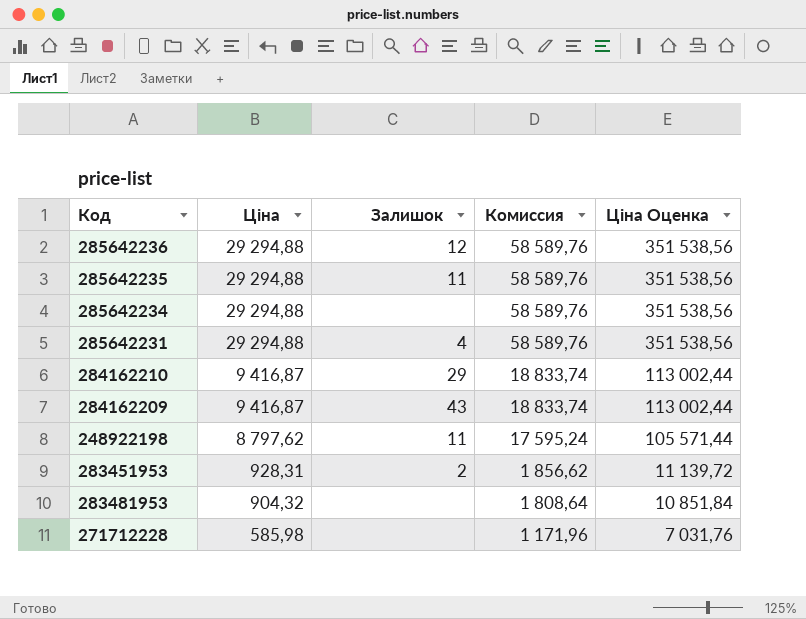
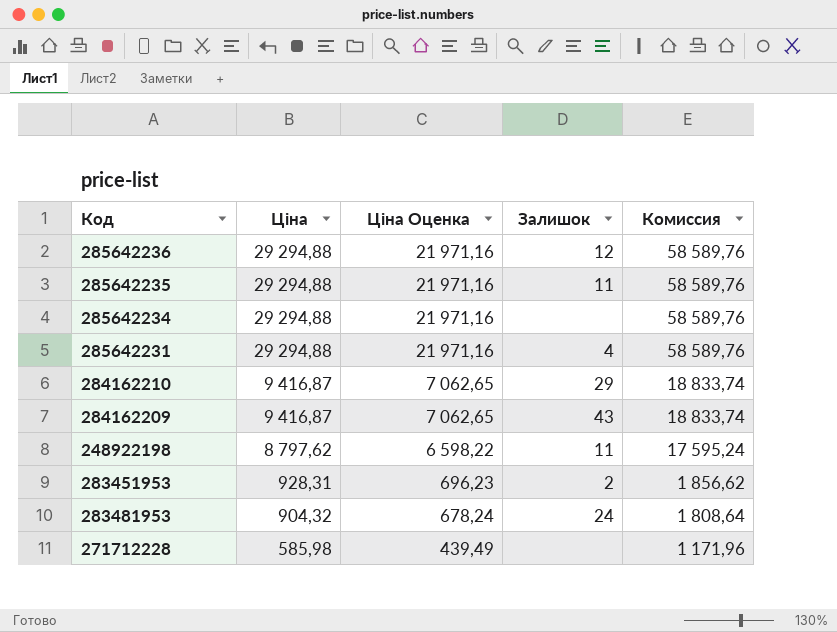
column Ціна Оценка | formula: [Ціна] * 12 -> [Ціна] * 0,75
column Ціна Оценка | position: 5 -> 3
283481953 | Залишок: none -> 24

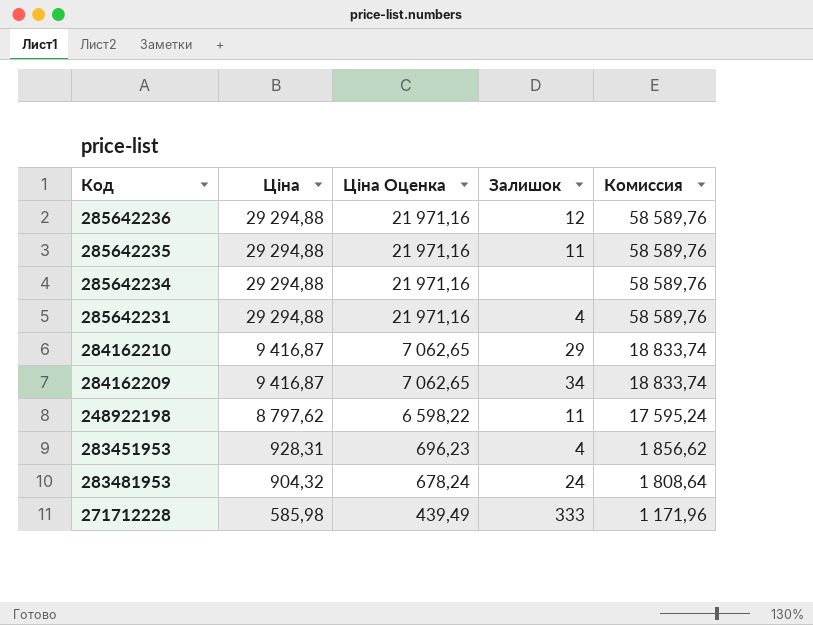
284162209 | Залишок: 43 -> 34
283451953 | Залишок: 2 -> 4
271712228 | Залишок: none -> 333

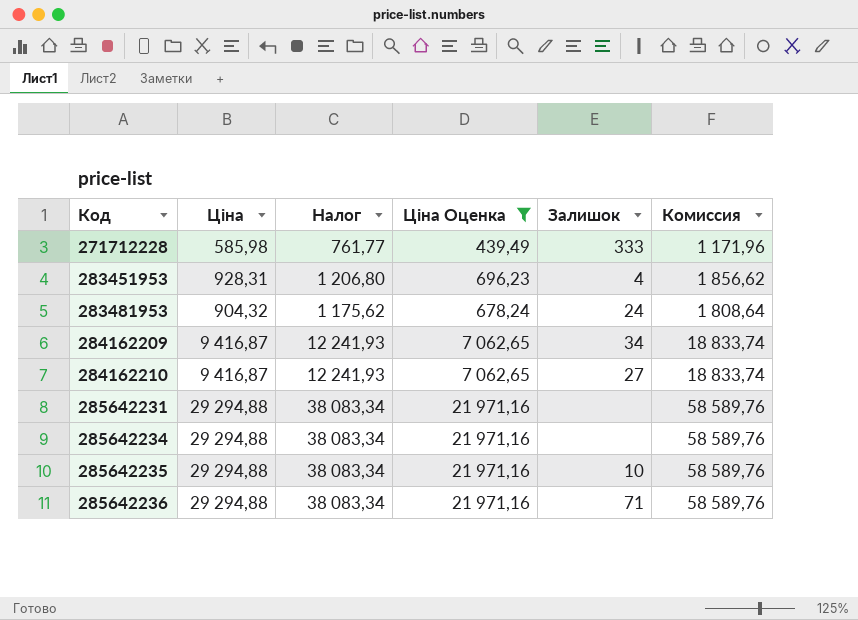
filter: none -> Ціна Оценка != 6 598,22
row order: Ціна descending -> Код ascending
column Налог | formula: none -> [Ціна] * 1,3
284162210 | Залишок: 29 -> 27
285642231 | Залишок: 4 -> none
285642235 | Залишок: 11 -> 10
285642236 | Залишок: 12 -> 71

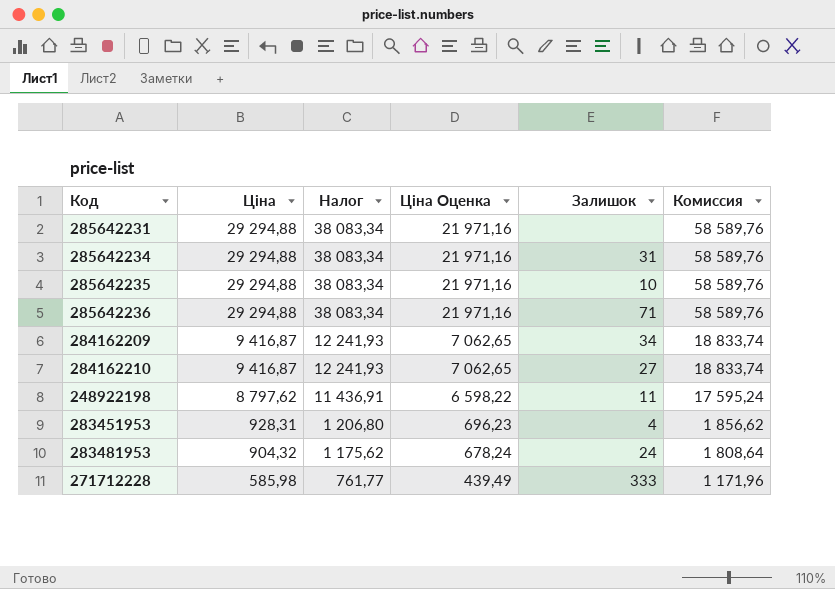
filter: Ціна Оценка != 6 598,22 -> none
row order: Код ascending -> Ціна descending
285642234 | Залишок: none -> 31

